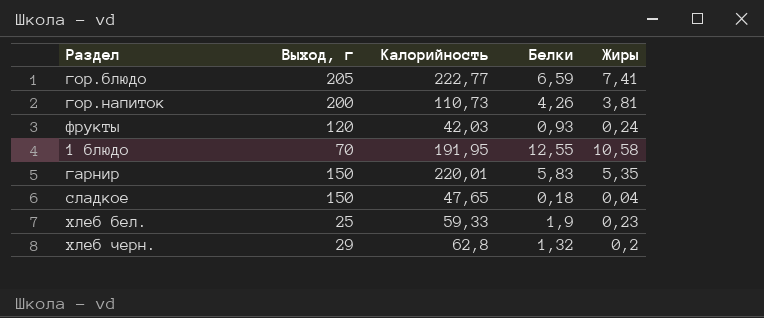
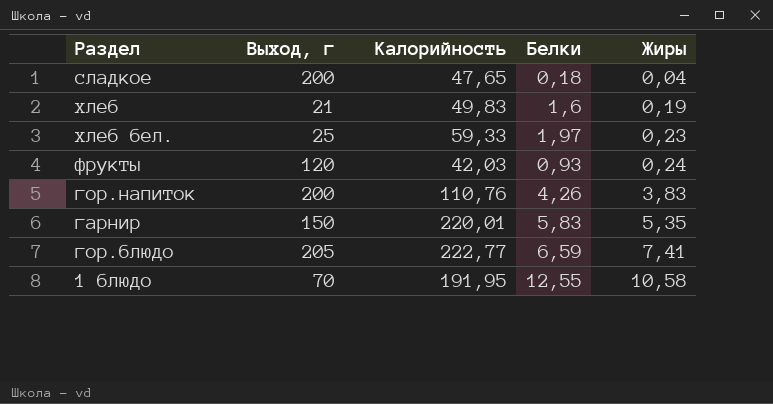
row order: none -> Жиры ascending
row хлеб черн.: 29 | 62,8 | 1,32 | 0,2 -> none
сладкое | Выход, г: 150 -> 200
row хлеб: none -> 21 | 49,83 | 1,6 | 0,19
хлеб бел. | Белки: 1,9 -> 1,97
гор.напиток | Калорийность: 110,73 -> 110,76
гор.напиток | Жиры: 3,81 -> 3,83

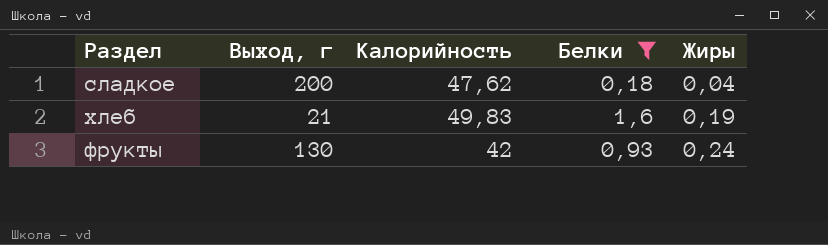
filter: none -> Белки <= 1,6
сладкое | Калорийность: 47,65 -> 47,62
фрукты | Выход, г: 120 -> 130
фрукты | Калорийность: 42,03 -> 42

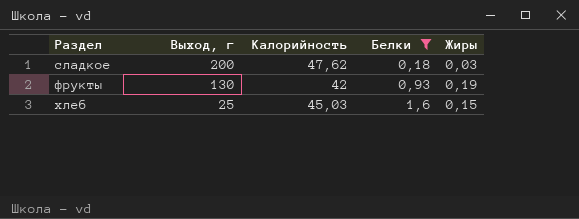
row order: Жиры ascending -> Раздел ascending
сладкое | Жиры: 0,04 -> 0,03
фрукты | Жиры: 0,24 -> 0,19
хлеб | Выход, г: 21 -> 25
хлеб | Калорийность: 49,83 -> 45,03
хлеб | Жиры: 0,19 -> 0,15

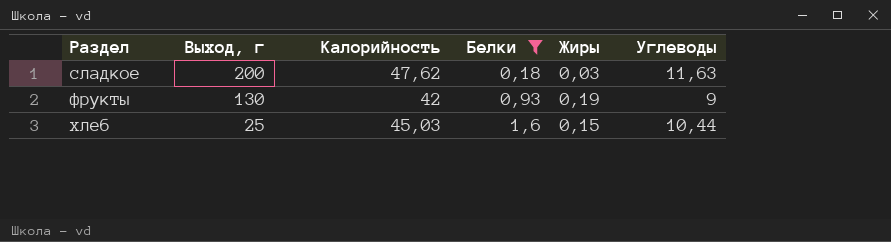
column Углеводы | position: none -> 6

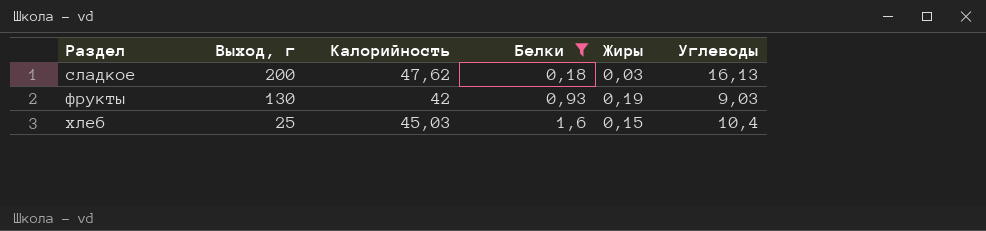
сладкое | Углеводы: 11,63 -> 16,13
фрукты | Углеводы: 9 -> 9,03
хлеб | Углеводы: 10,44 -> 10,4

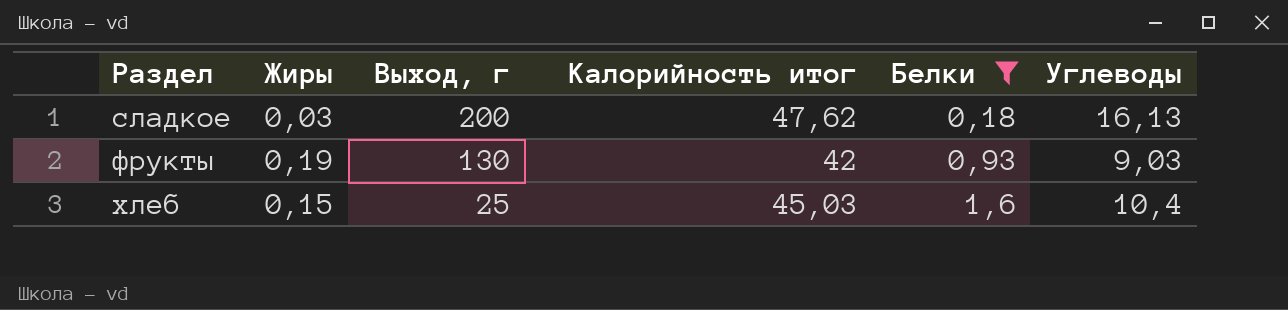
column Жиры | position: 5 -> 2
column name: Калорийность -> Калорийность итог

